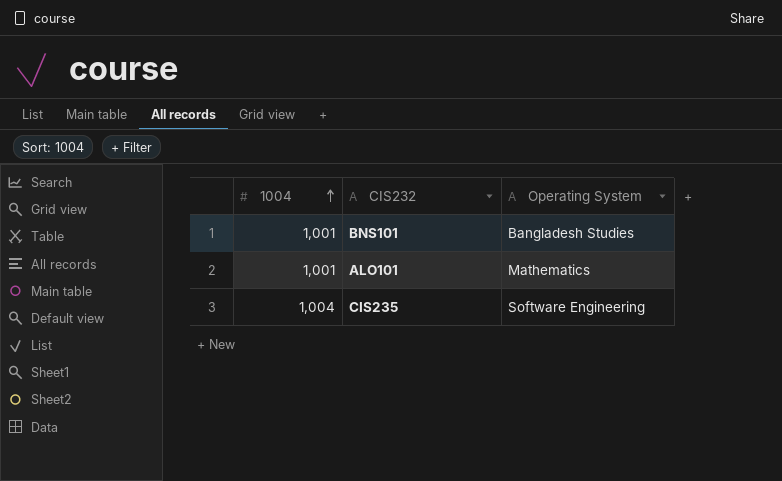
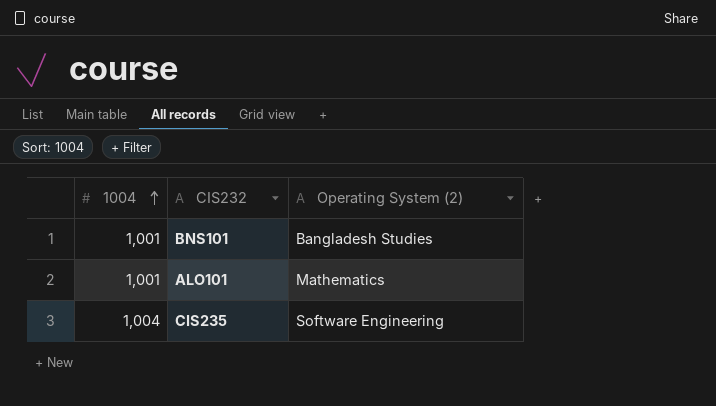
column name: Operating System -> Operating System (2)

